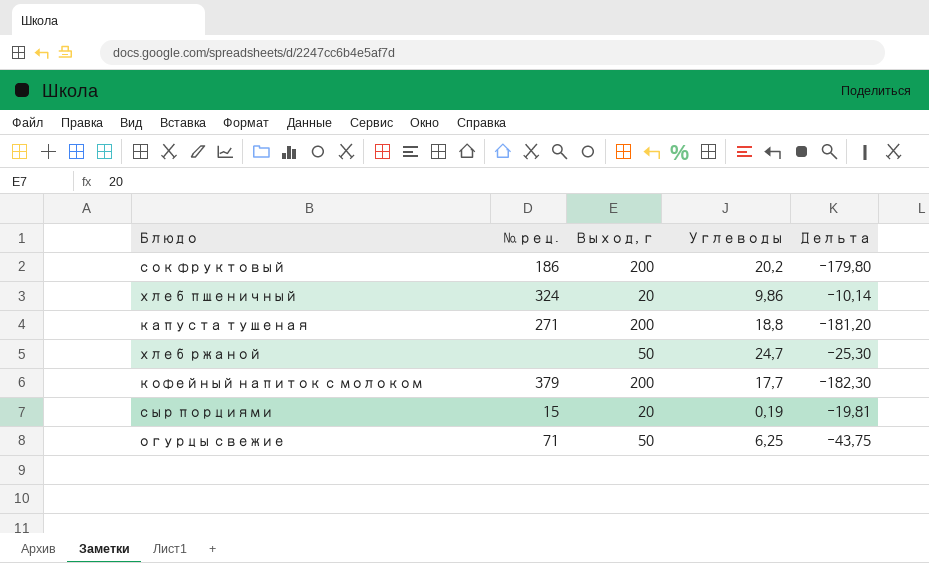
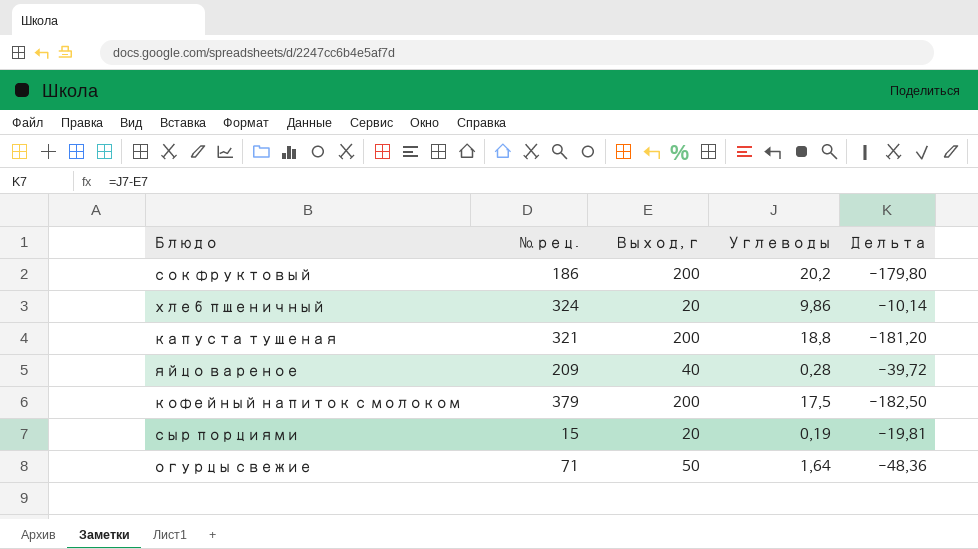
row хлеб ржаной: none | 50 | 24,7 | -25,30 -> none
капуста тушеная | № рец.: 271 -> 321
row яйцо вареное: none -> 209 | 40 | 0,28 | -39,72
кофейный напиток с молоком | Углеводы: 17,7 -> 17,5
кофейный напиток с молоком | Дельта: -182,30 -> -182,50
огурцы свежие | Углеводы: 6,25 -> 1,64
огурцы свежие | Дельта: -43,75 -> -48,36

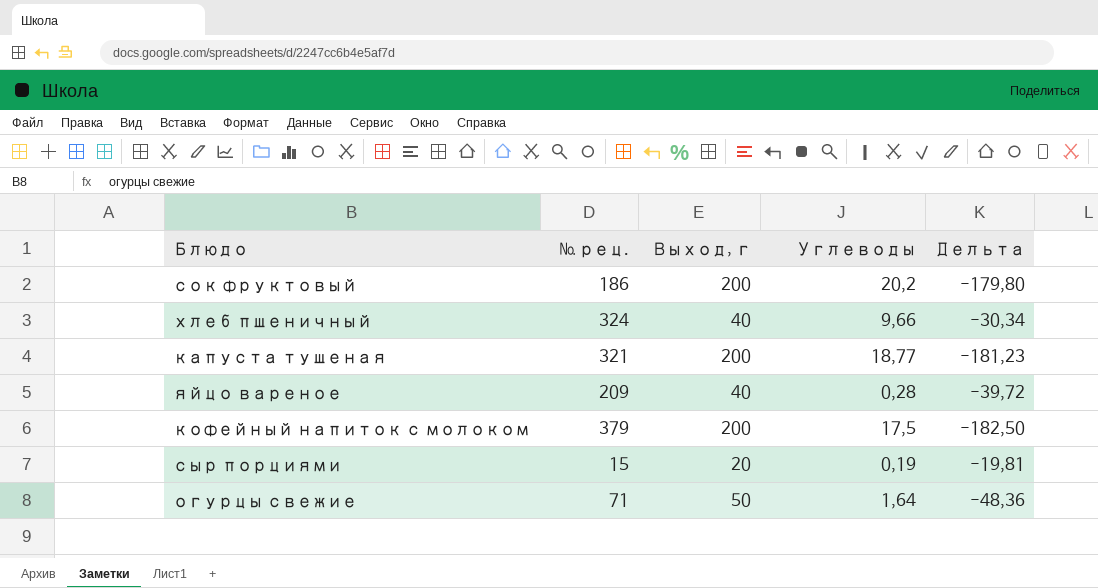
хлеб пшеничный | Выход, г: 20 -> 40
хлеб пшеничный | Углеводы: 9,86 -> 9,66
хлеб пшеничный | Дельта: -10,14 -> -30,34
капуста тушеная | Углеводы: 18,8 -> 18,77
капуста тушеная | Дельта: -181,20 -> -181,23

